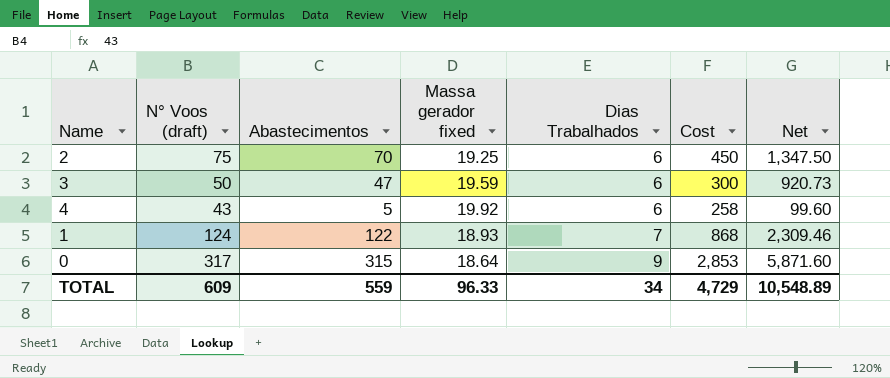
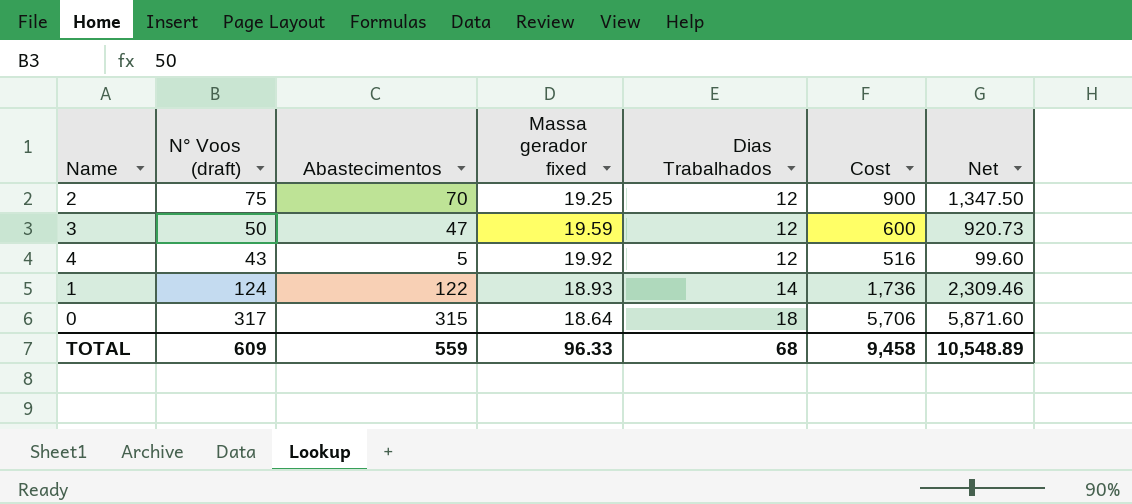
2 | Dias Trabalhados: 6 -> 12
2 | Cost: 450 -> 900
3 | Dias Trabalhados: 6 -> 12
3 | Cost: 300 -> 600
4 | Dias Trabalhados: 6 -> 12
4 | Cost: 258 -> 516
1 | Dias Trabalhados: 7 -> 14
1 | Cost: 868 -> 1,736
0 | Dias Trabalhados: 9 -> 18
0 | Cost: 2,853 -> 5,706
TOTAL | Dias Trabalhados: 34 -> 68
TOTAL | Cost: 4,729 -> 9,458

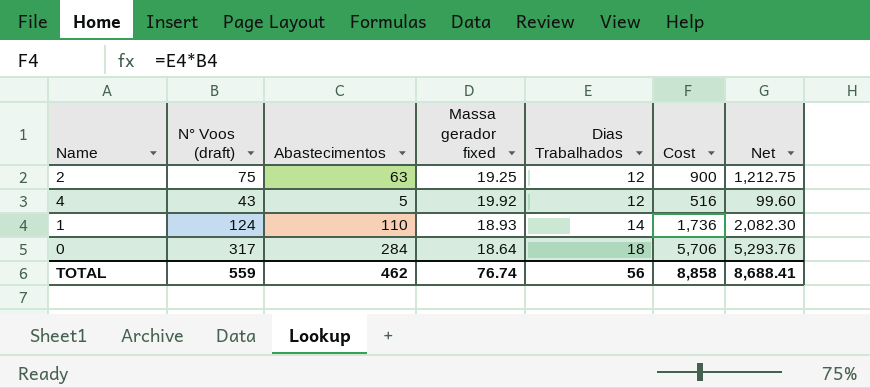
row 3: 50 | 47 | 19.59 | 12 | 600 | 920.73 -> none
2 | Abastecimentos: 70 -> 63
2 | Net: 1,347.50 -> 1,212.75
1 | Abastecimentos: 122 -> 110
1 | Net: 2,309.46 -> 2,082.30
0 | Abastecimentos: 315 -> 284
0 | Net: 5,871.60 -> 5,293.76
TOTAL | N° Voos (draft): 609 -> 559
TOTAL | Abastecimentos: 559 -> 462
TOTAL | Massa gerador fixed: 96.33 -> 76.74
TOTAL | Dias Trabalhados: 68 -> 56
TOTAL | Cost: 9,458 -> 8,858
TOTAL | Net: 10,548.89 -> 8,688.41

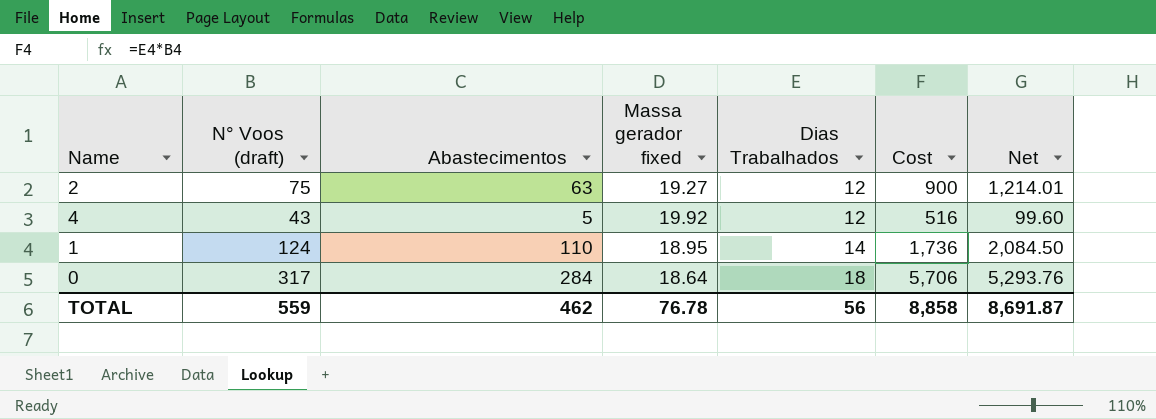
2 | Massa gerador fixed: 19.25 -> 19.27
2 | Net: 1,212.75 -> 1,214.01
1 | Massa gerador fixed: 18.93 -> 18.95
1 | Net: 2,082.30 -> 2,084.50
TOTAL | Massa gerador fixed: 76.74 -> 76.78
TOTAL | Net: 8,688.41 -> 8,691.87

